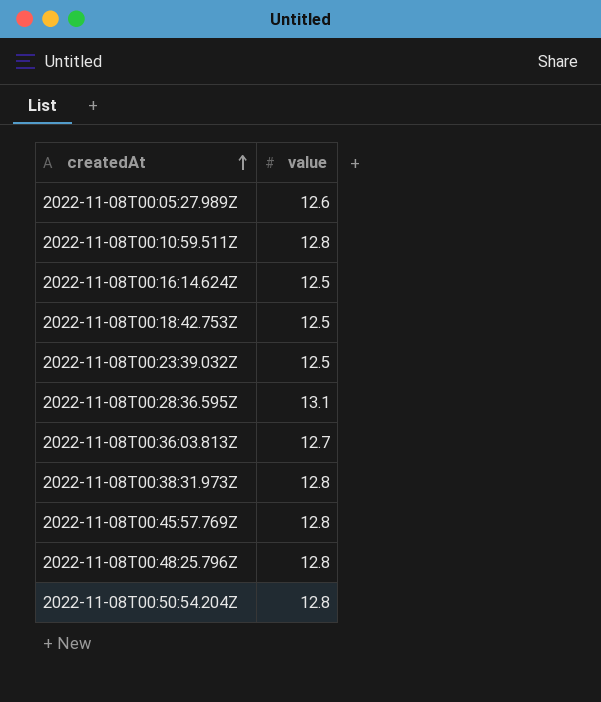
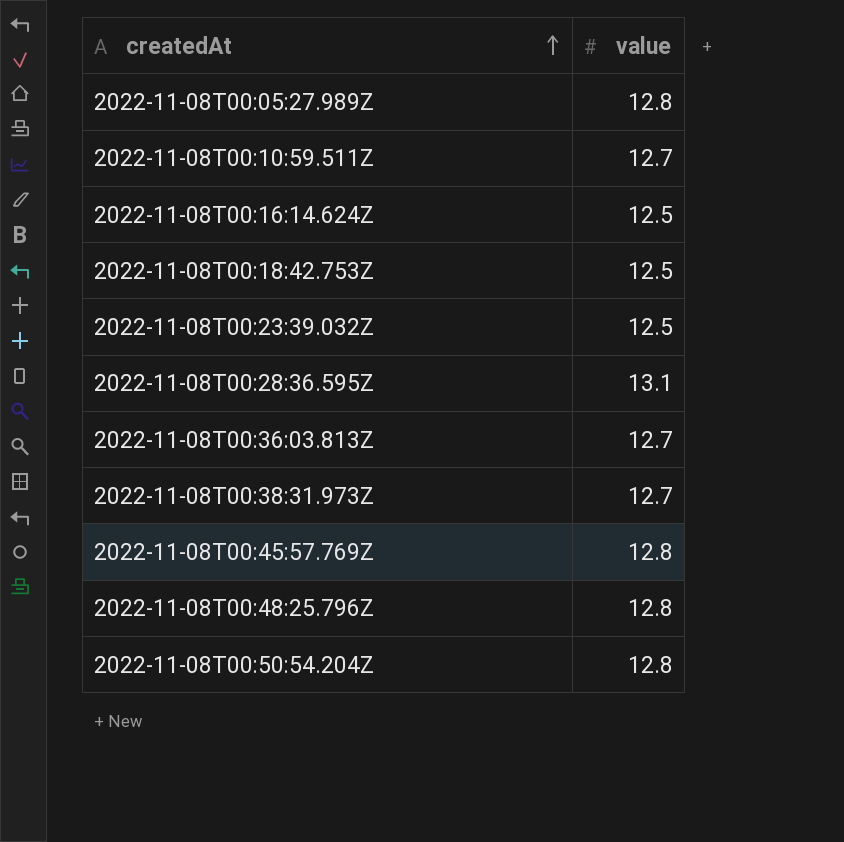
2022-11-08T00:05:27.989Z | value: 12.6 -> 12.8
2022-11-08T00:10:59.511Z | value: 12.8 -> 12.7
2022-11-08T00:38:31.973Z | value: 12.8 -> 12.7

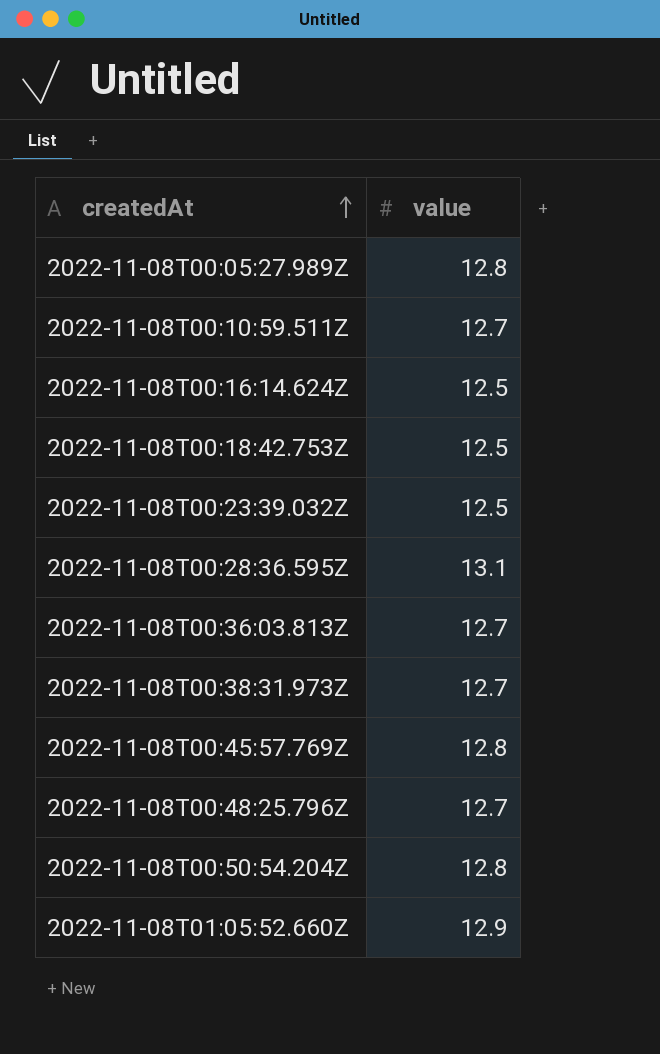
2022-11-08T00:48:25.796Z | value: 12.8 -> 12.7
row 2022-11-08T01:05:52.660Z: none -> 12.9

